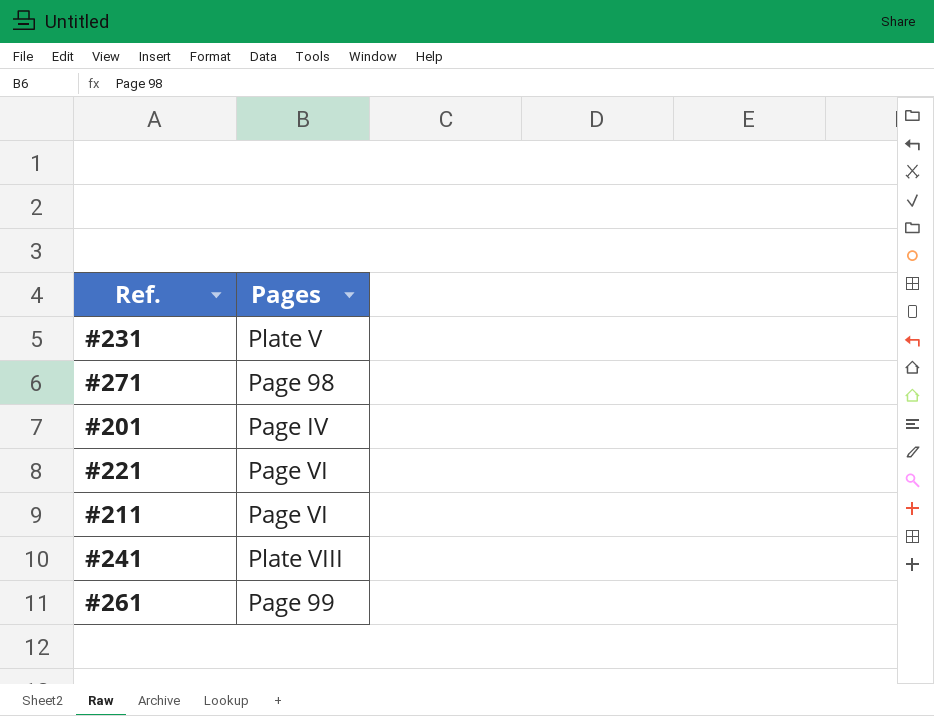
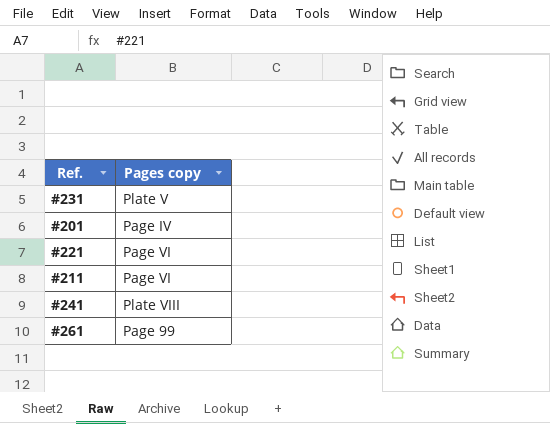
column name: Pages -> Pages copy
row #271: Page 98 -> none

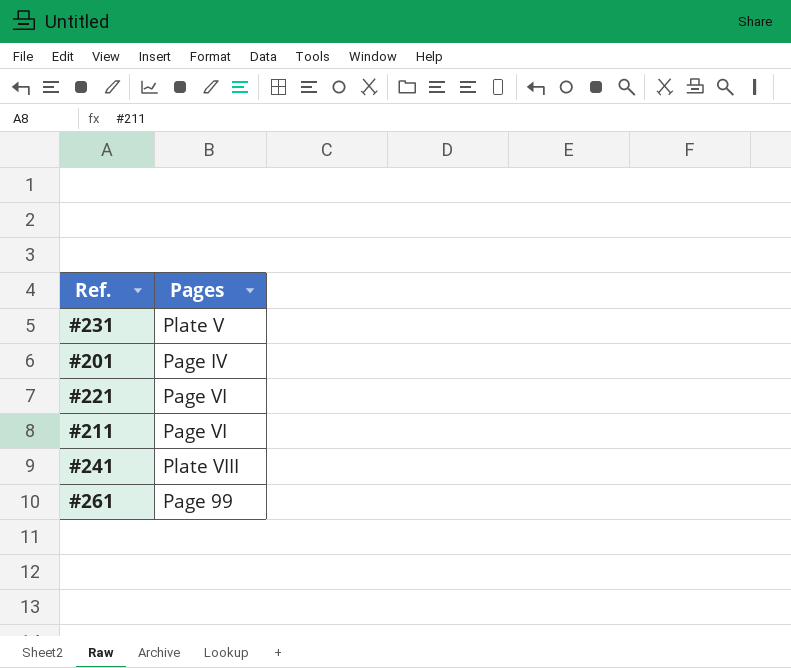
column name: Pages copy -> Pages

